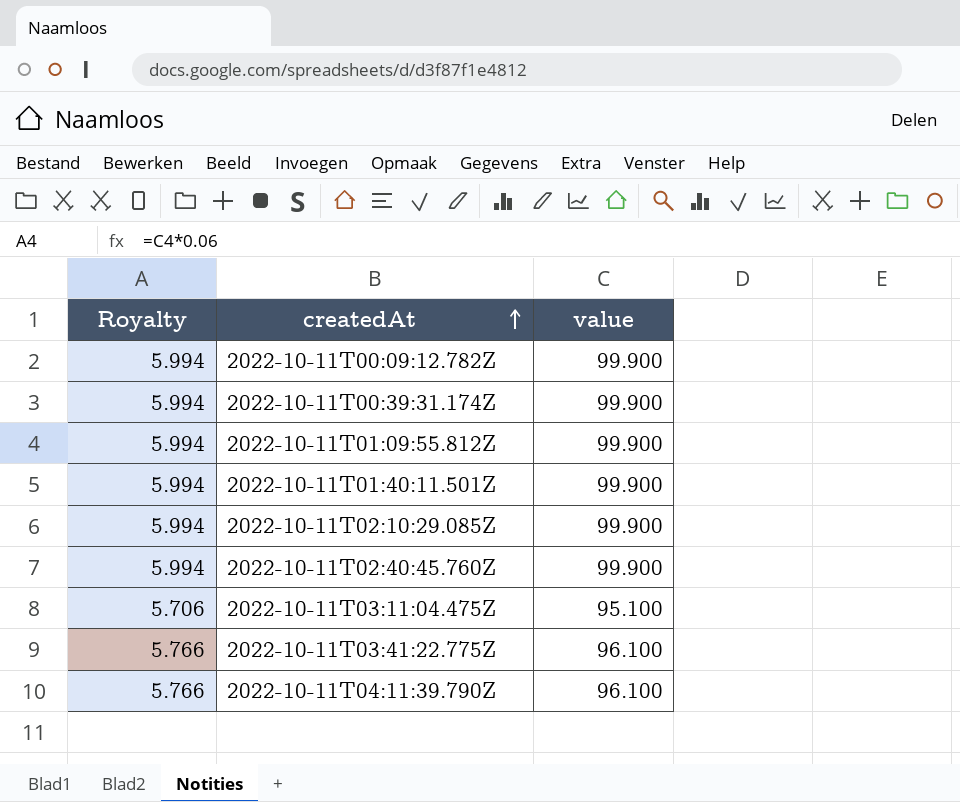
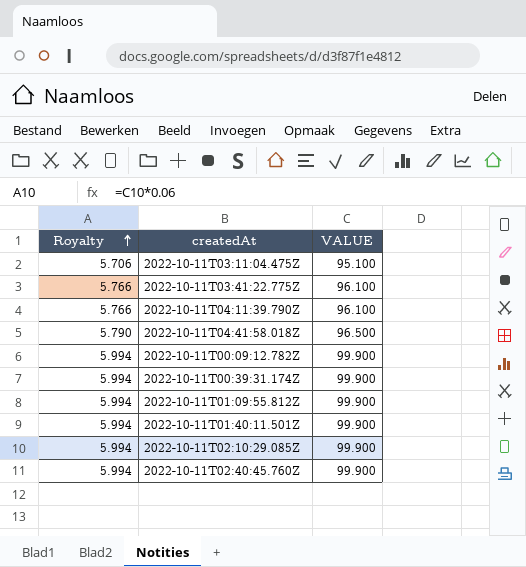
row order: createdAt ascending -> Royalty ascending
column name: value -> VALUE
row 2022-10-11T04:41:58.018Z: none -> 5.790 | 96.500

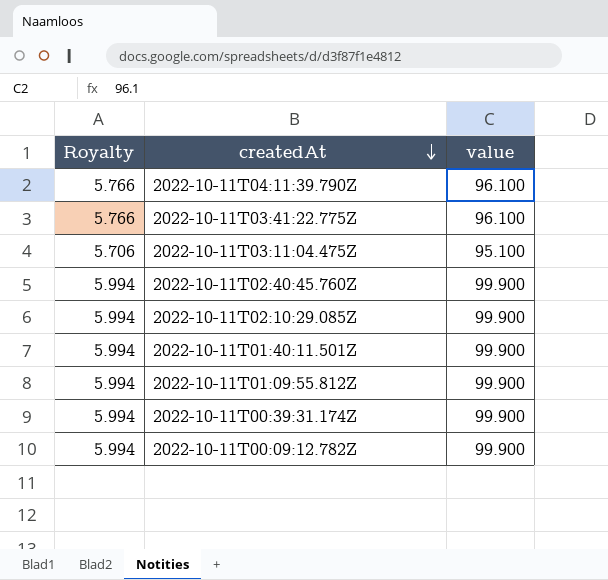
row order: Royalty ascending -> createdAt descending
column name: VALUE -> value
row 2022-10-11T04:41:58.018Z: 5.790 | 96.500 -> none

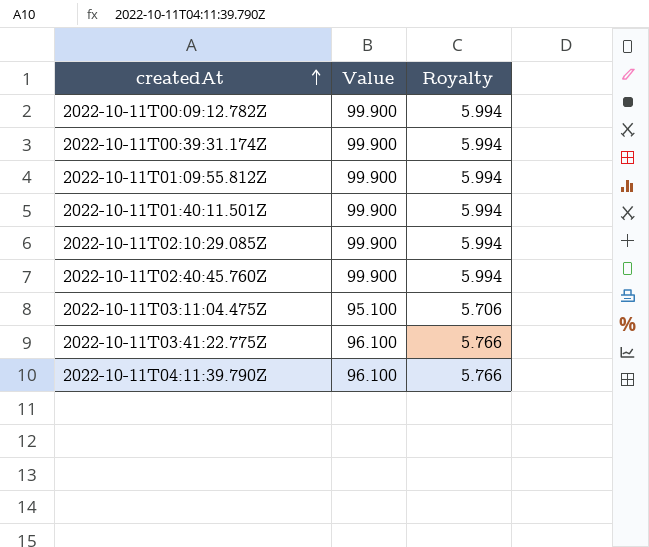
row order: createdAt descending -> createdAt ascending
column name: value -> Value
column Royalty | position: 1 -> 3

